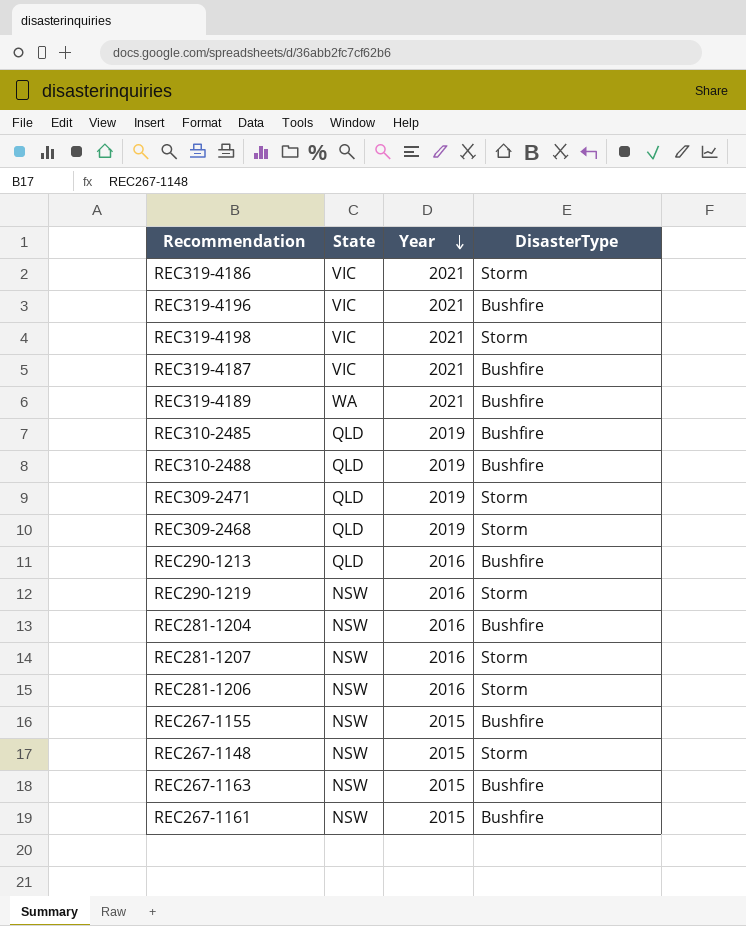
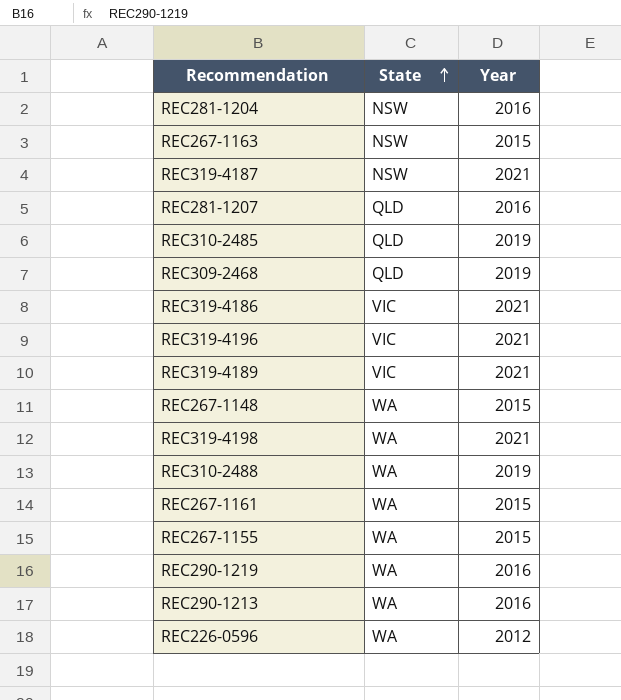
row order: Year descending -> State ascending
column DisasterType | position: 4 -> none
row REC309-2471: QLD | 2019 | Storm -> none
row REC281-1206: NSW | 2016 | Storm -> none
REC319-4187 | State: VIC -> NSW
REC281-1207 | State: NSW -> QLD
REC319-4189 | State: WA -> VIC
REC267-1148 | State: NSW -> WA
REC319-4198 | State: VIC -> WA
REC310-2488 | State: QLD -> WA
REC267-1161 | State: NSW -> WA
REC267-1155 | State: NSW -> WA
REC290-1219 | State: NSW -> WA
REC290-1213 | State: QLD -> WA
row REC226-0596: none -> WA | 2012

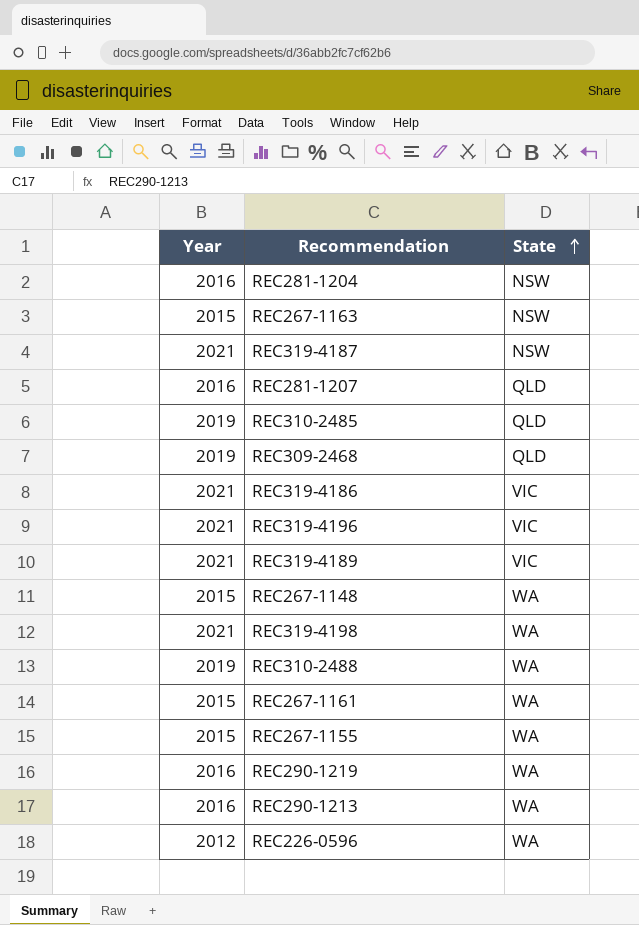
column Year | position: 3 -> 1

